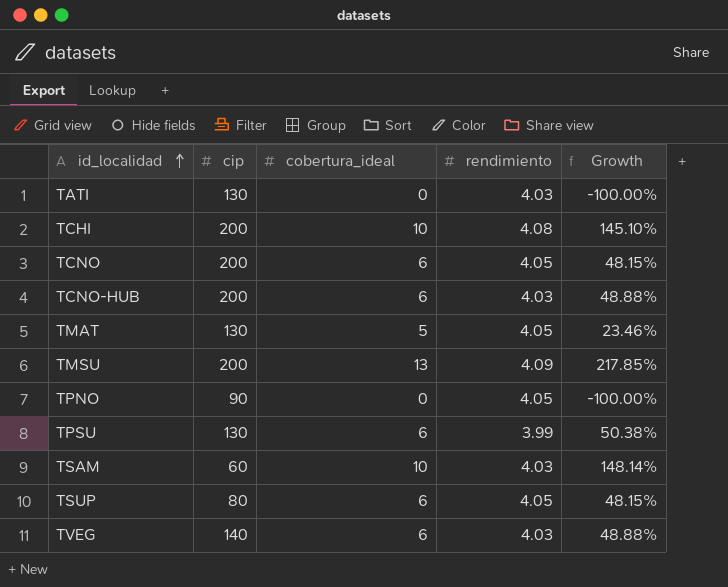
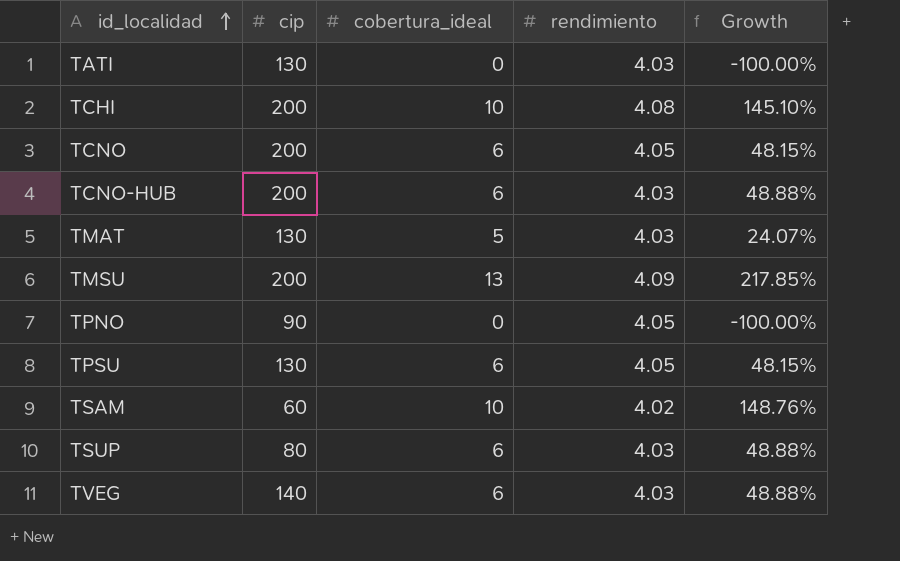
TMAT | rendimiento: 4.05 -> 4.03
TMAT | Growth: 23.46% -> 24.07%
TPSU | rendimiento: 3.99 -> 4.05
TPSU | Growth: 50.38% -> 48.15%
TSAM | rendimiento: 4.03 -> 4.02
TSAM | Growth: 148.14% -> 148.76%
TSUP | rendimiento: 4.05 -> 4.03
TSUP | Growth: 48.15% -> 48.88%

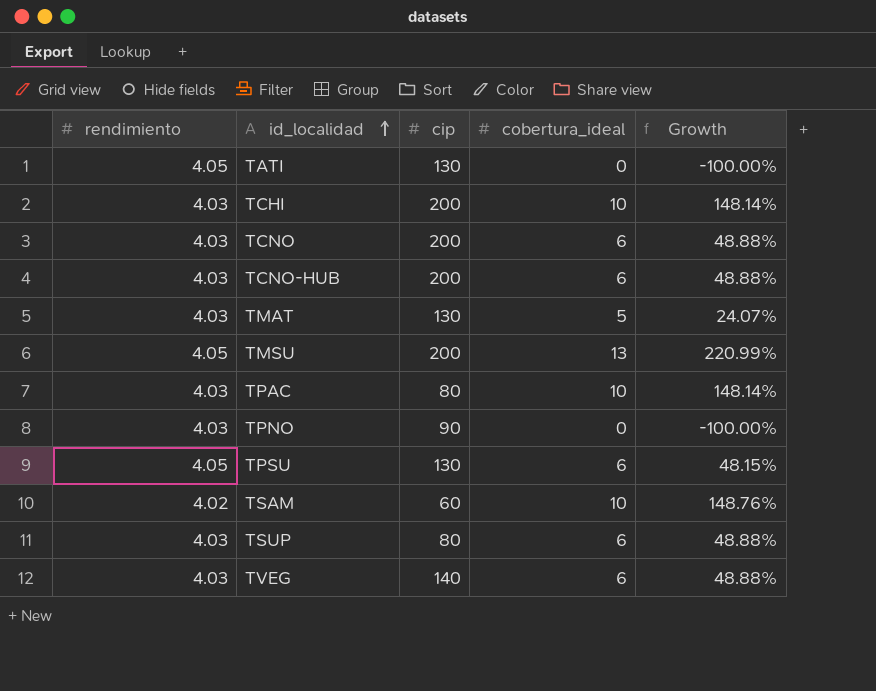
column rendimiento | position: 4 -> 1
TATI | rendimiento: 4.03 -> 4.05
TCHI | rendimiento: 4.08 -> 4.03
TCHI | Growth: 145.10% -> 148.14%
TCNO | rendimiento: 4.05 -> 4.03
TCNO | Growth: 48.15% -> 48.88%
TMSU | rendimiento: 4.09 -> 4.05
TMSU | Growth: 217.85% -> 220.99%
row TPAC: none -> 4.03 | 80 | 10 | 148.14%
TPNO | rendimiento: 4.05 -> 4.03

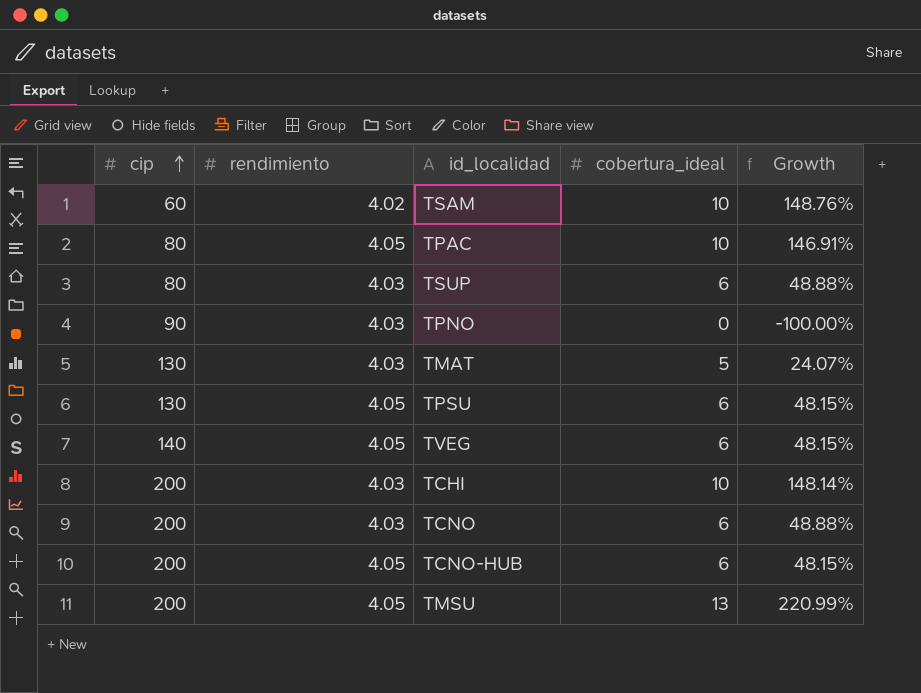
row order: id_localidad ascending -> cip ascending
column cip | position: 3 -> 1
row TATI: 4.05 | 130 | 0 | -100.00% -> none
TPAC | rendimiento: 4.03 -> 4.05
TPAC | Growth: 148.14% -> 146.91%
TVEG | rendimiento: 4.03 -> 4.05
TVEG | Growth: 48.88% -> 48.15%
TCNO-HUB | rendimiento: 4.03 -> 4.05
TCNO-HUB | Growth: 48.88% -> 48.15%

